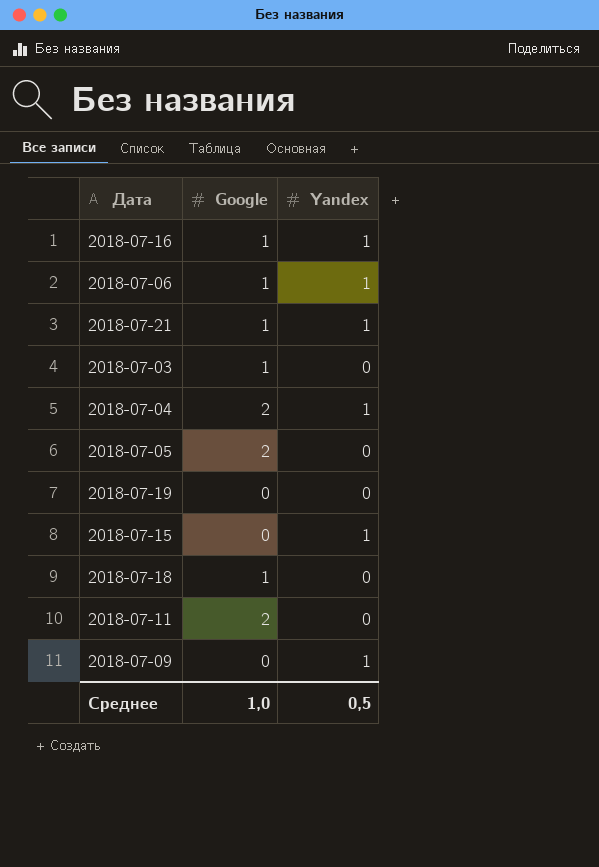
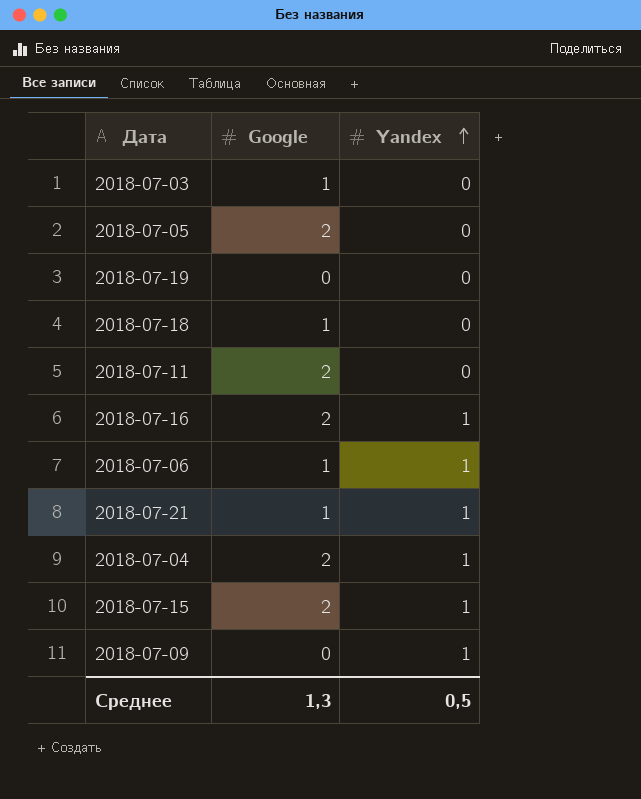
row order: none -> Yandex ascending
2018-07-16 | Google: 1 -> 2
2018-07-15 | Google: 0 -> 2
Среднее | Google: 1,0 -> 1,3

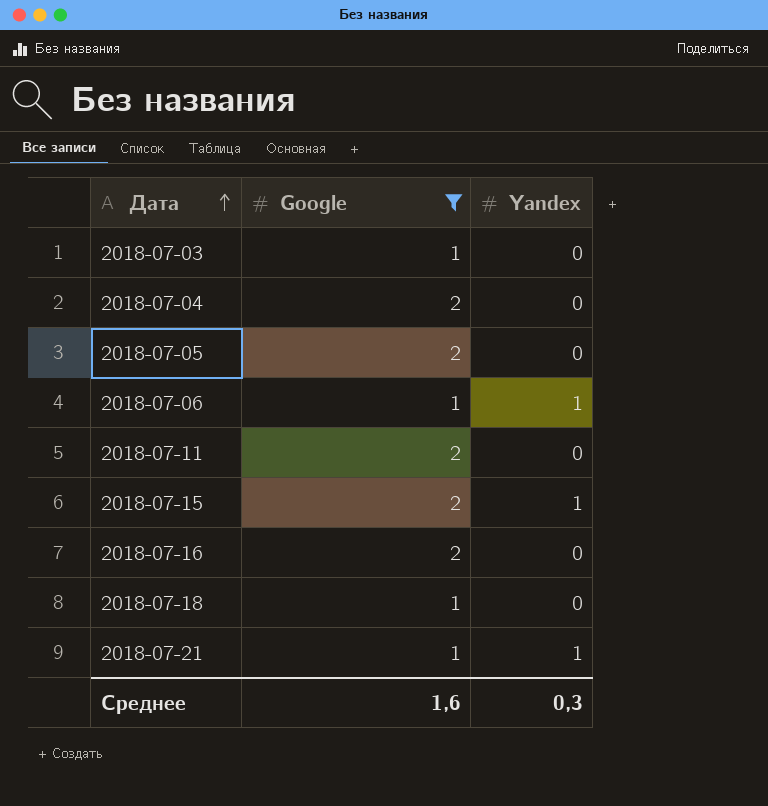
filter: none -> Google != 0
row order: Yandex ascending -> Дата ascending
2018-07-04 | Yandex: 1 -> 0
2018-07-16 | Yandex: 1 -> 0
Среднее | Google: 1,3 -> 1,6
Среднее | Yandex: 0,5 -> 0,3

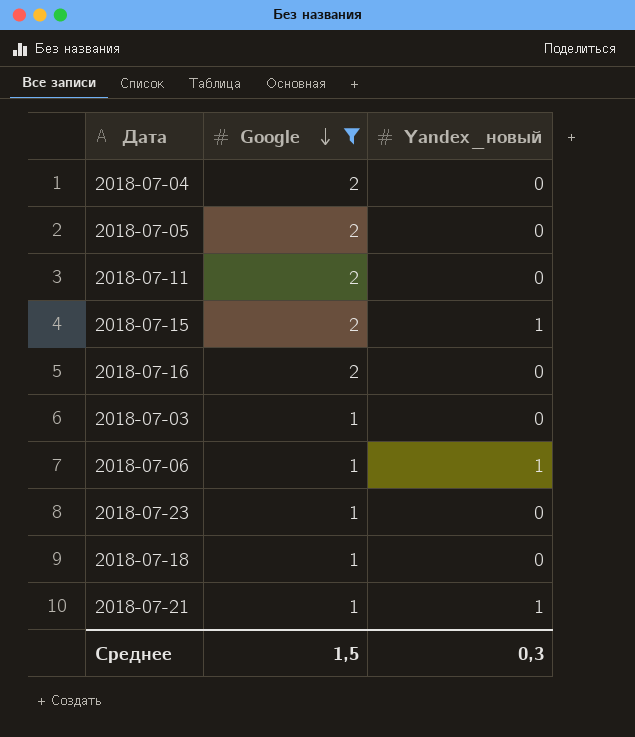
row order: Дата ascending -> Google descending
column name: Yandex -> Yandex_новый
row 2018-07-23: none -> 1 | 0
Среднее | Google: 1,6 -> 1,5

